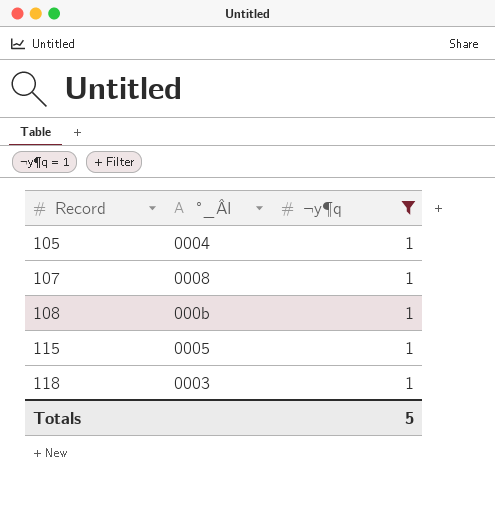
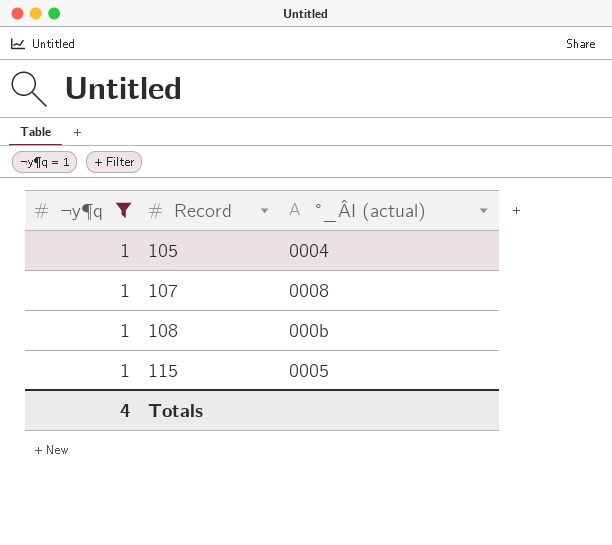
column ¬y¶q | position: 3 -> 1
column name: °_ÂI -> °_ÂI (actual)
row 118: 0003 | 1 -> none
Totals | ¬y¶q: 5 -> 4

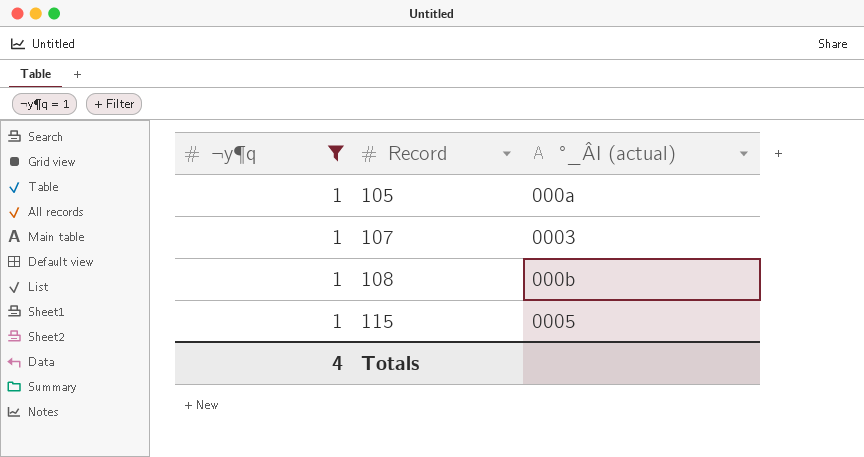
105 | °_ÂI (actual): 0004 -> 000a
107 | °_ÂI (actual): 0008 -> 0003

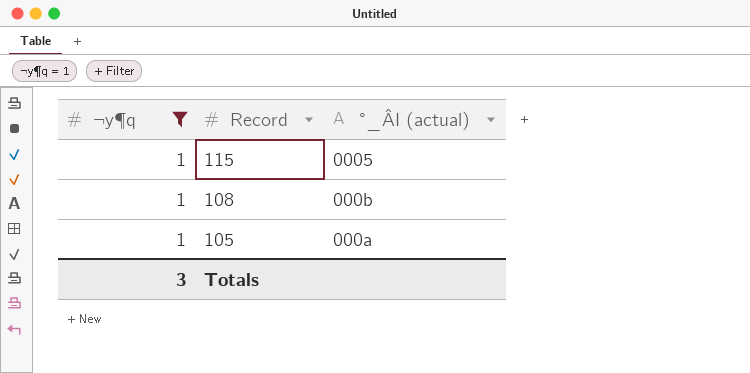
row order: Record ascending -> Record descending
row 107: 1 | 0003 -> none
Totals | ¬y¶q: 4 -> 3

